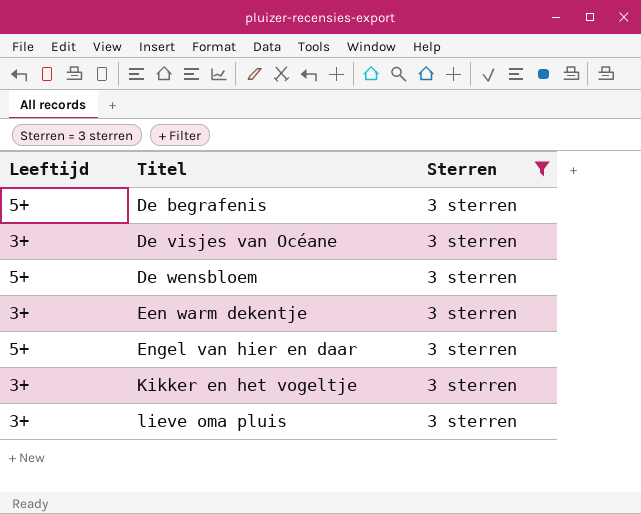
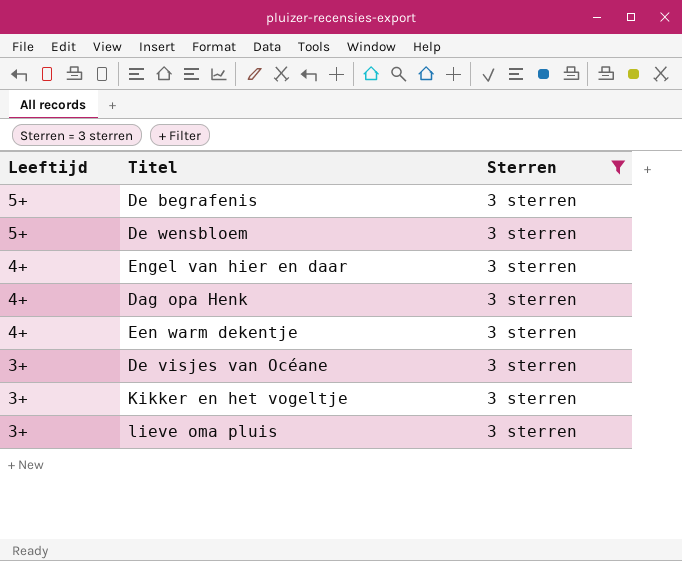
row order: Titel ascending -> Leeftijd descending
Engel van hier en daar | Leeftijd: 5+ -> 4+
row Dag opa Henk: none -> 4+ | 3 sterren
Een warm dekentje | Leeftijd: 3+ -> 4+

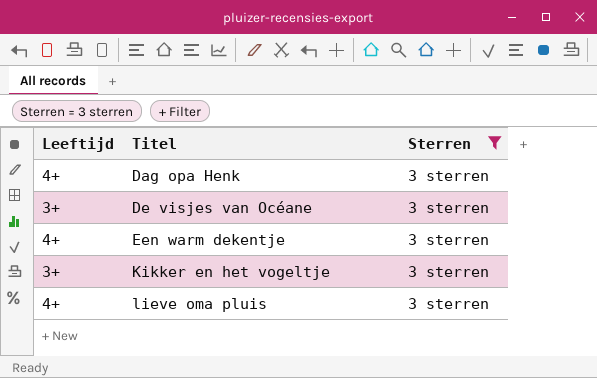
row order: Leeftijd descending -> Titel ascending
row De begrafenis: 5+ | 3 sterren -> none
row De wensbloem: 5+ | 3 sterren -> none
row Engel van hier en daar: 4+ | 3 sterren -> none
lieve oma pluis | Leeftijd: 3+ -> 4+

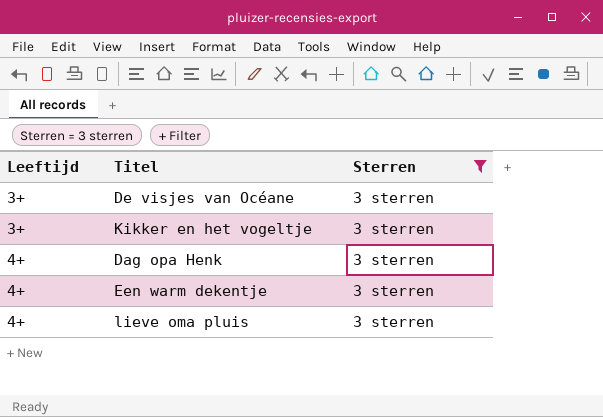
row order: Titel ascending -> Leeftijd ascending

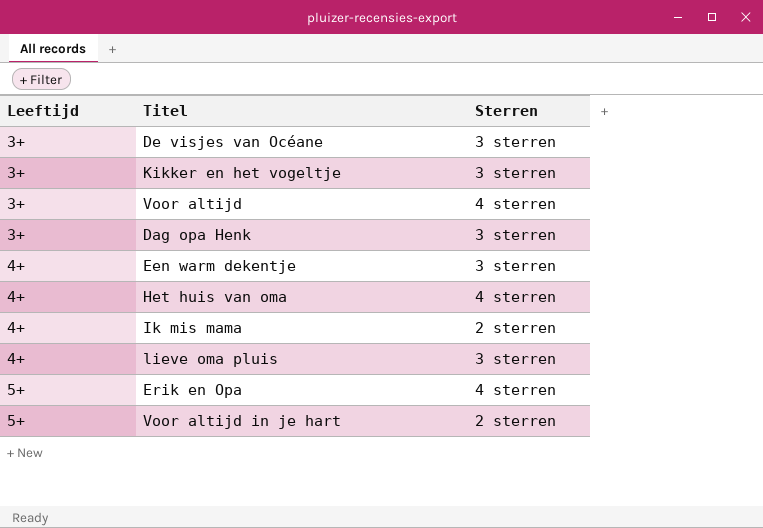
filter: Sterren = 3 sterren -> none
Dag opa Henk | Leeftijd: 4+ -> 3+

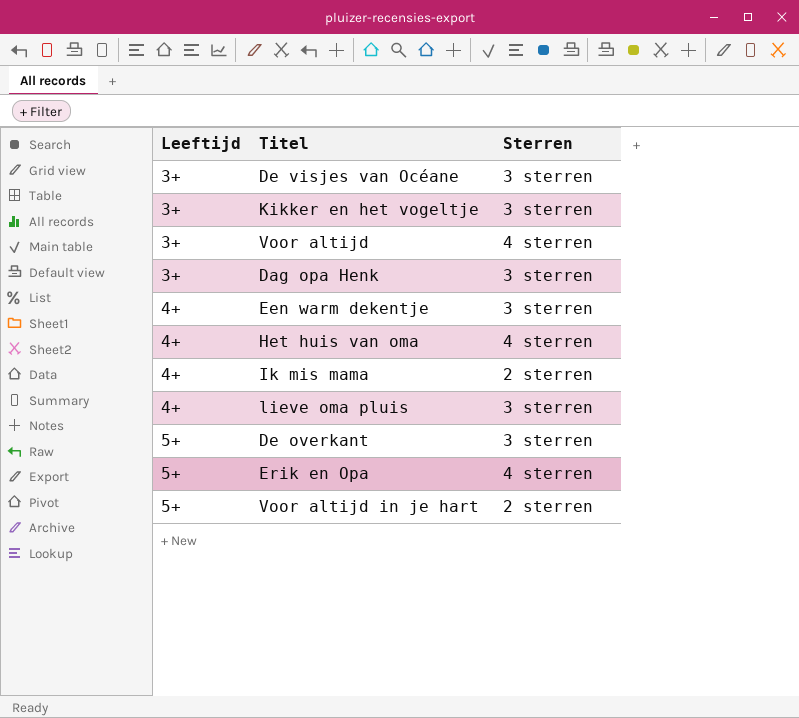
row De overkant: none -> 5+ | 3 sterren

